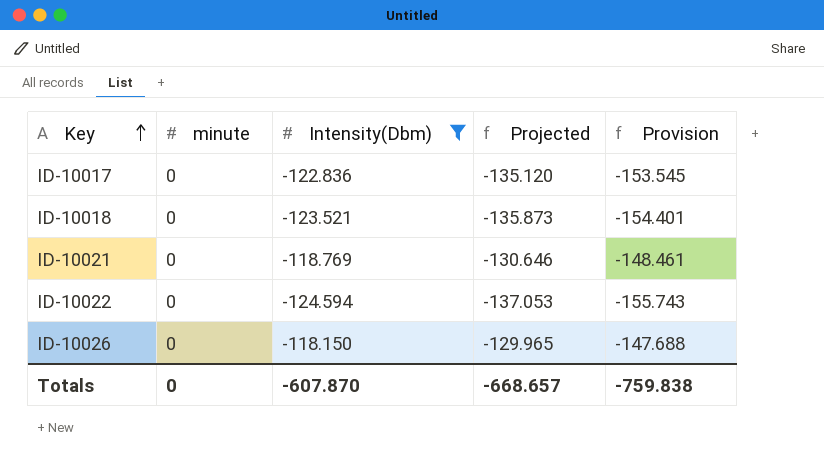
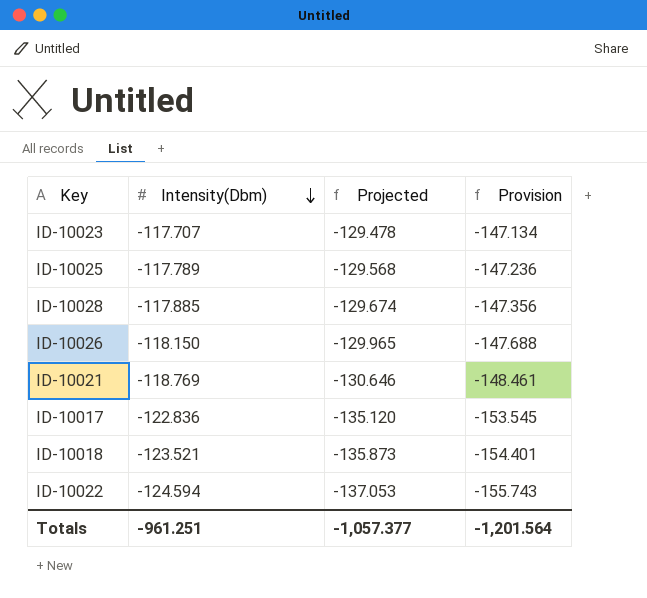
filter: Intensity(Dbm) <= -118.150 -> none
row order: Key ascending -> Intensity(Dbm) descending
column minute | position: 2 -> none
Totals | Intensity(Dbm): -607.870 -> -961.251
Totals | Projected: -668.657 -> -1,057.377
Totals | Provision: -759.838 -> -1,201.564

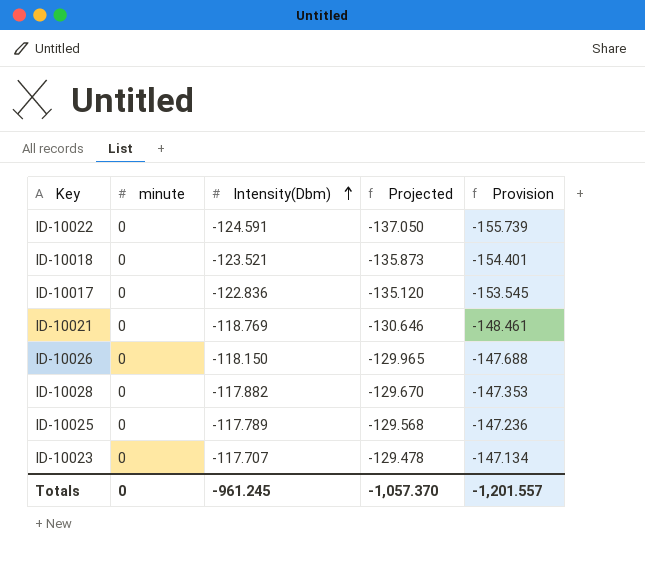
row order: Intensity(Dbm) descending -> Intensity(Dbm) ascending
column minute | position: none -> 2
ID-10022 | Intensity(Dbm): -124.594 -> -124.591
ID-10022 | Projected: -137.053 -> -137.050
ID-10022 | Provision: -155.743 -> -155.739
ID-10028 | Intensity(Dbm): -117.885 -> -117.882
ID-10028 | Projected: -129.674 -> -129.670
ID-10028 | Provision: -147.356 -> -147.353
Totals | Intensity(Dbm): -961.251 -> -961.245
Totals | Projected: -1,057.377 -> -1,057.370
Totals | Provision: -1,201.564 -> -1,201.557

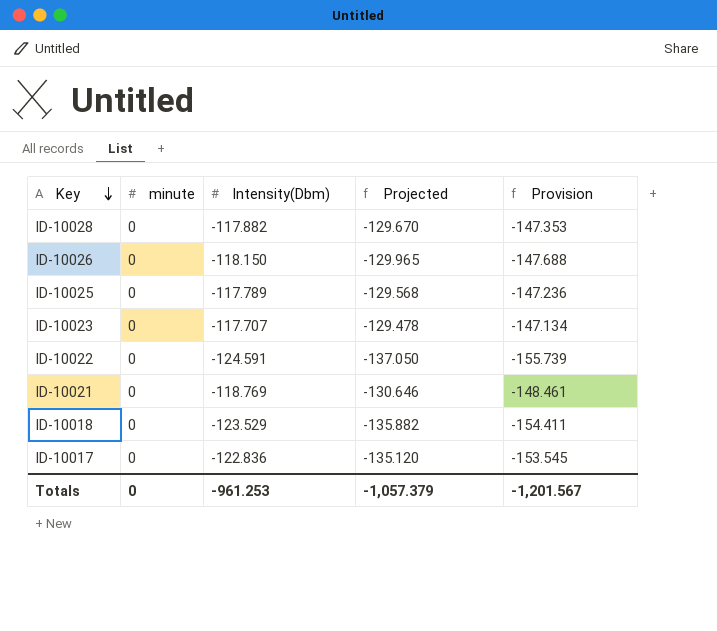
row order: Intensity(Dbm) ascending -> Key descending
ID-10018 | Intensity(Dbm): -123.521 -> -123.529
ID-10018 | Projected: -135.873 -> -135.882
ID-10018 | Provision: -154.401 -> -154.411
Totals | Intensity(Dbm): -961.245 -> -961.253
Totals | Projected: -1,057.370 -> -1,057.379
Totals | Provision: -1,201.557 -> -1,201.567

